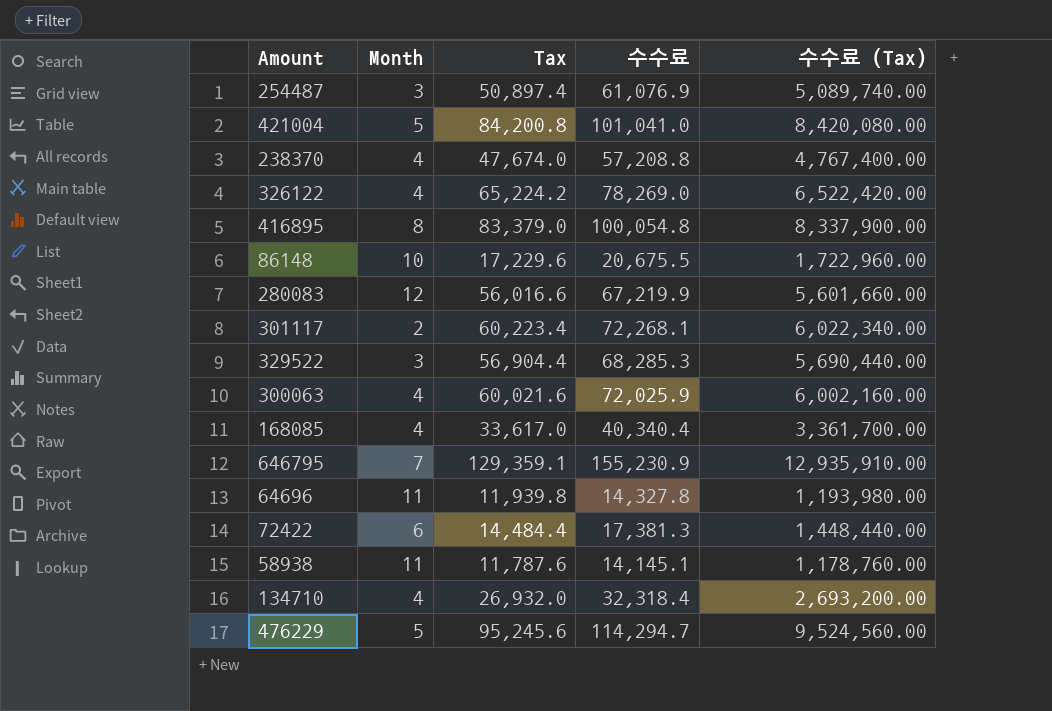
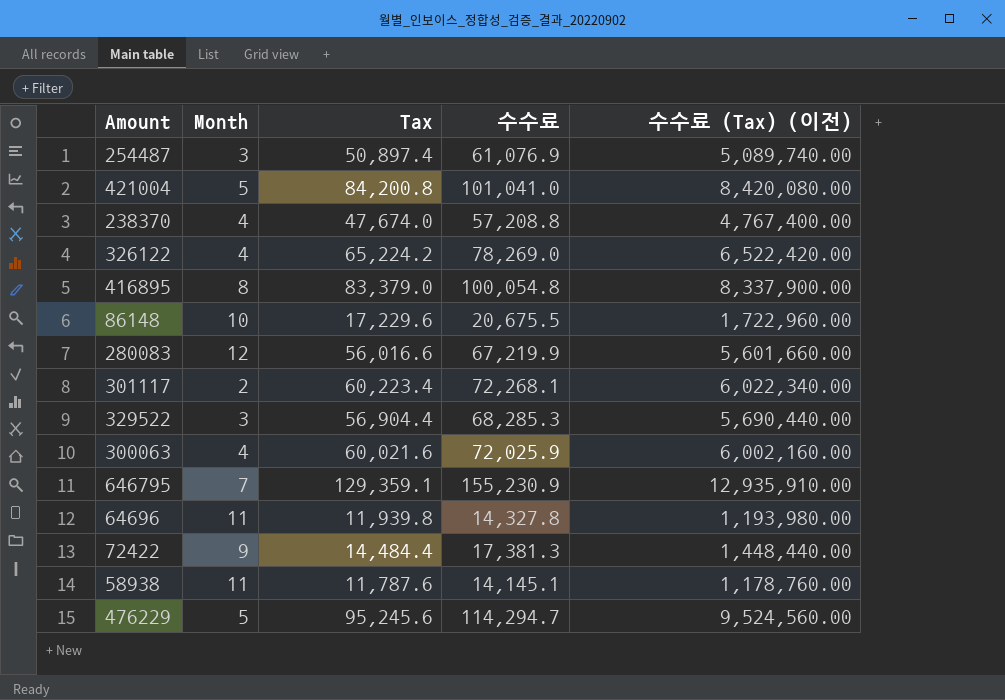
column name: 수수료 (Tax) -> 수수료 (Tax) (이전)
row 168085: 4 | 33,617.0 | 40,340.4 | 3,361,700.00 -> none
row 134710: 4 | 26,932.0 | 32,318.4 | 2,693,200.00 -> none
72422 | Month: 6 -> 9

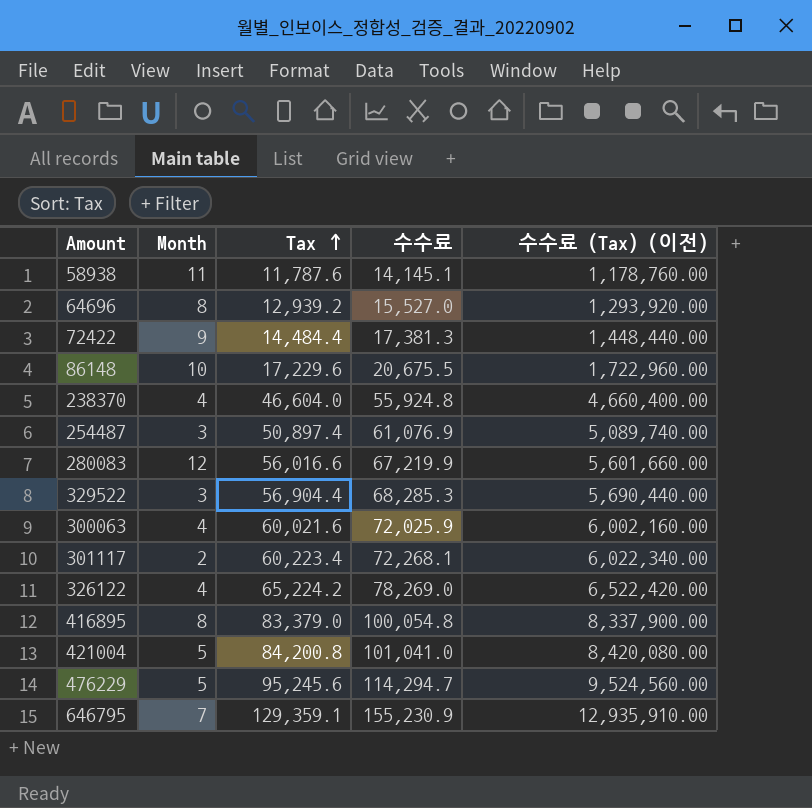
row order: none -> Tax ascending
64696 | Month: 11 -> 8
64696 | Tax: 11,939.8 -> 12,939.2
64696 | 수수료: 14,327.8 -> 15,527.0
64696 | 수수료 (Tax) (이전): 1,193,980.00 -> 1,293,920.00
238370 | Tax: 47,674.0 -> 46,604.0
238370 | 수수료: 57,208.8 -> 55,924.8
238370 | 수수료 (Tax) (이전): 4,767,400.00 -> 4,660,400.00

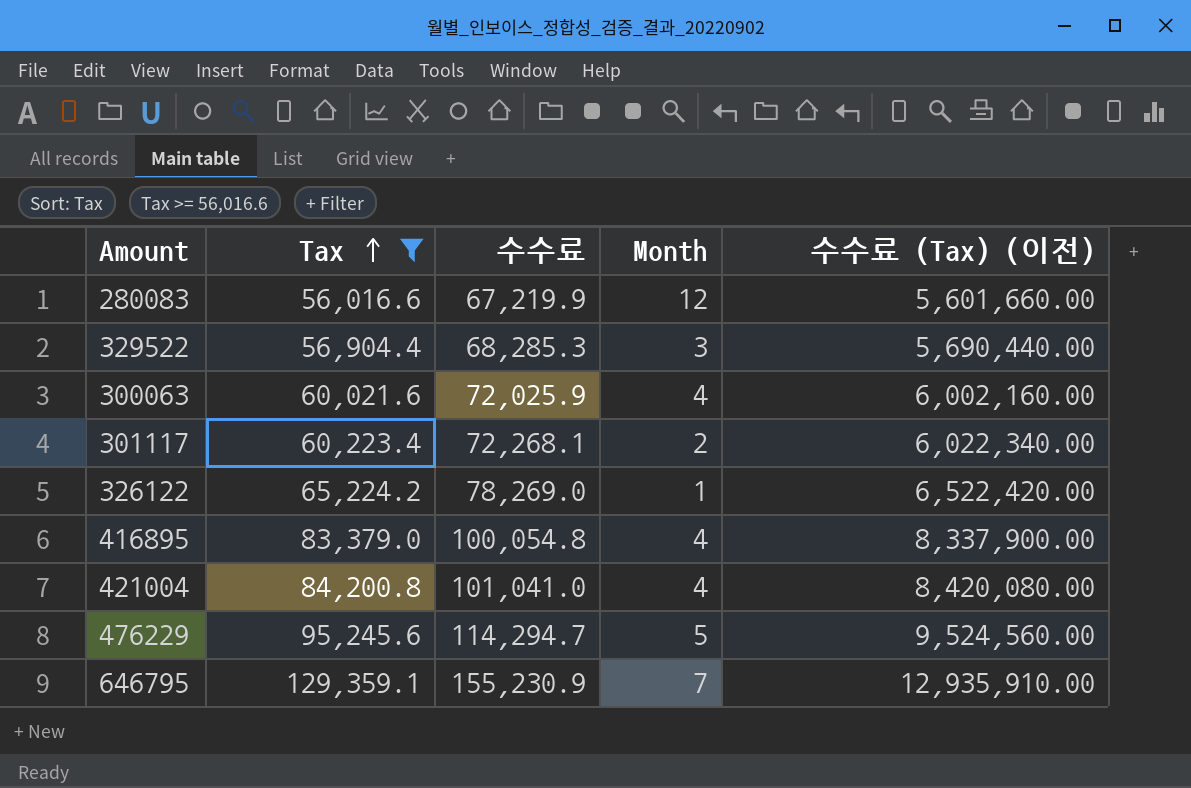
filter: none -> Tax >= 56,016.6
column Month | position: 2 -> 4
326122 | Month: 4 -> 1
416895 | Month: 8 -> 4
421004 | Month: 5 -> 4

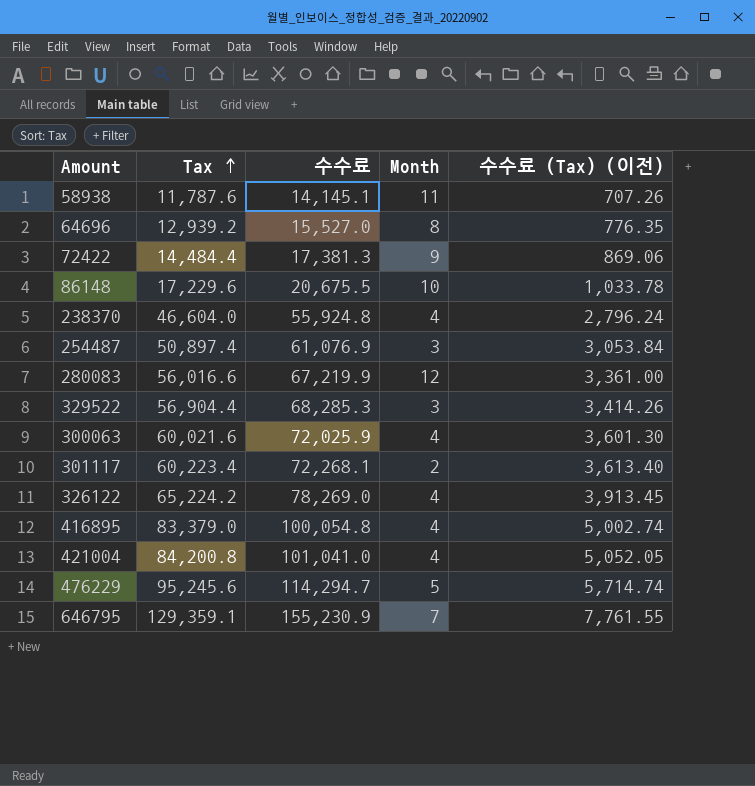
filter: Tax >= 56,016.6 -> none
column 수수료 (Tax) (이전) | formula: [Tax] * 100 -> [Tax] * 0.06
326122 | Month: 1 -> 4

